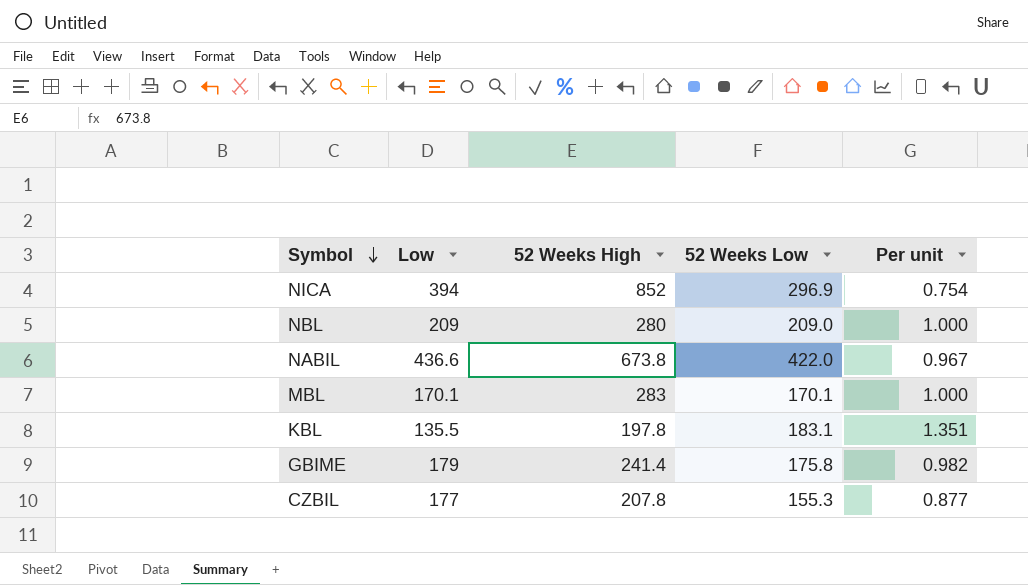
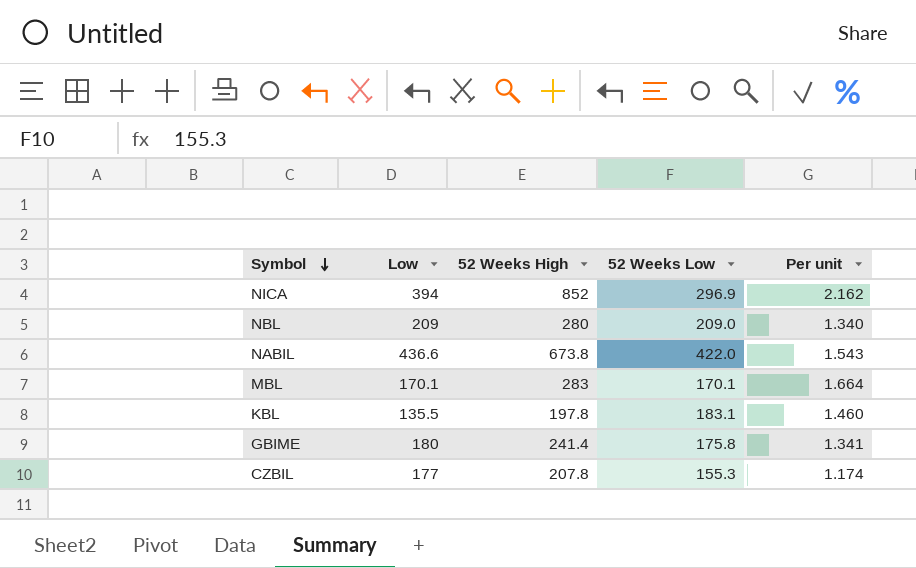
column Per unit | formula: [52 Weeks Low] / [Low] -> [52 Weeks High] / [Low]
GBIME | Low: 179 -> 180

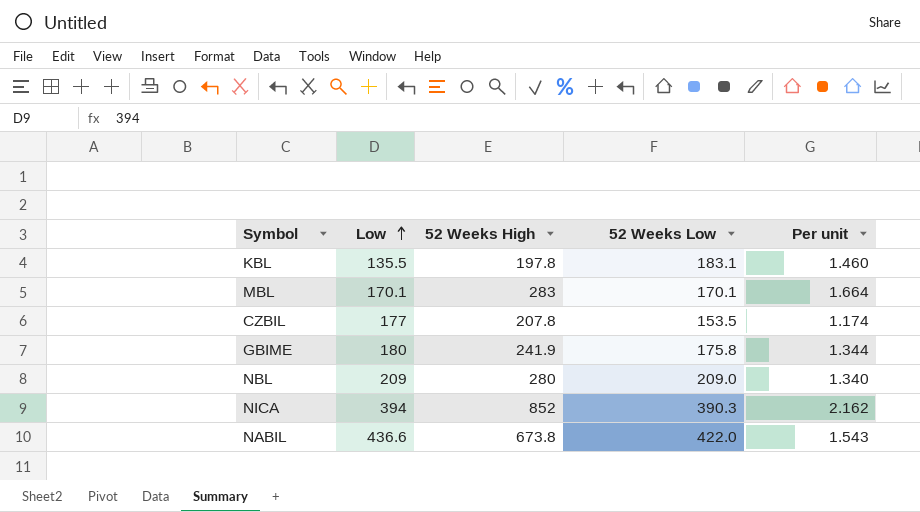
row order: Symbol descending -> Low ascending
CZBIL | 52 Weeks Low: 155.3 -> 153.5
GBIME | 52 Weeks High: 241.4 -> 241.9
GBIME | Per unit: 1.341 -> 1.344
NICA | 52 Weeks Low: 296.9 -> 390.3

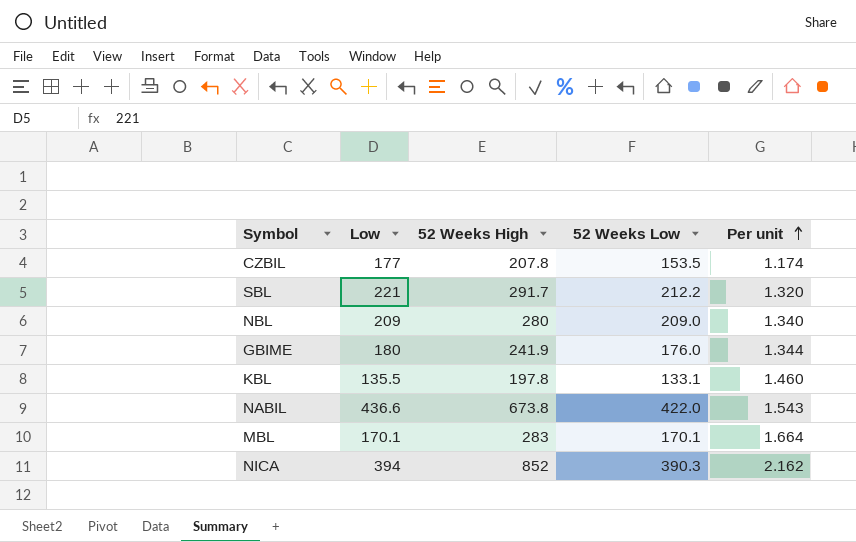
row order: Low ascending -> Per unit ascending
row SBL: none -> 221 | 291.7 | 212.2 | 1.320
GBIME | 52 Weeks Low: 175.8 -> 176.0
KBL | 52 Weeks Low: 183.1 -> 133.1

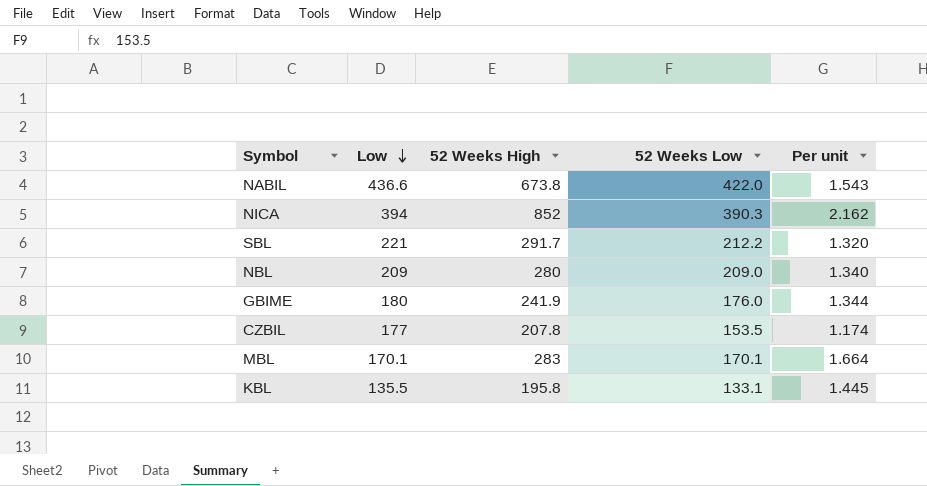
row order: Per unit ascending -> Low descending
KBL | 52 Weeks High: 197.8 -> 195.8
KBL | Per unit: 1.460 -> 1.445

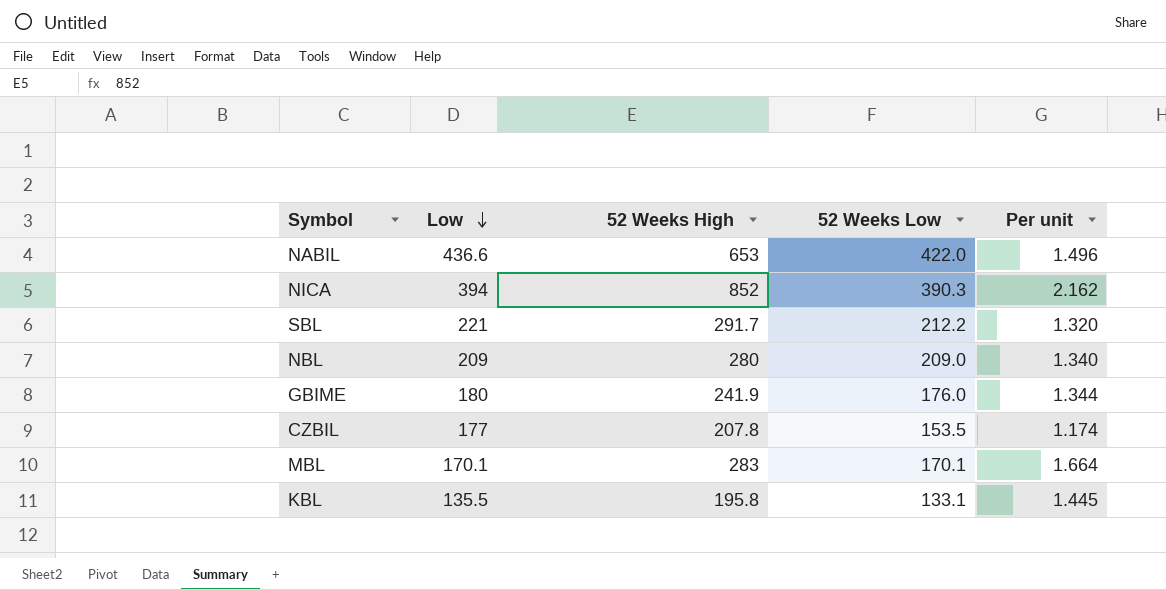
NABIL | 52 Weeks High: 673.8 -> 653
NABIL | Per unit: 1.543 -> 1.496

